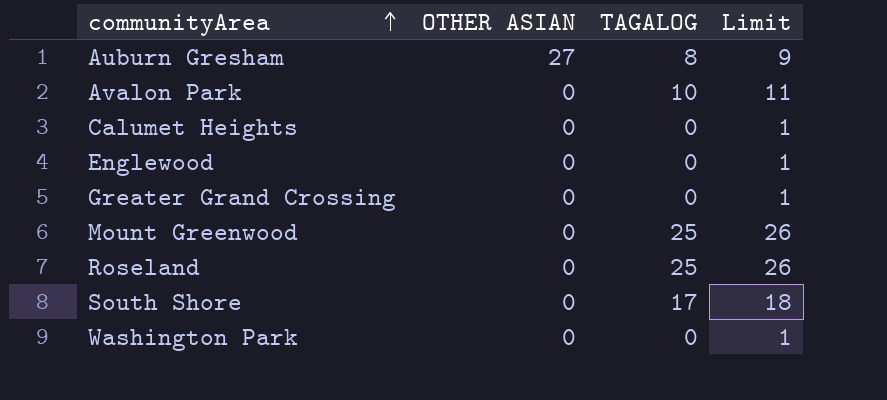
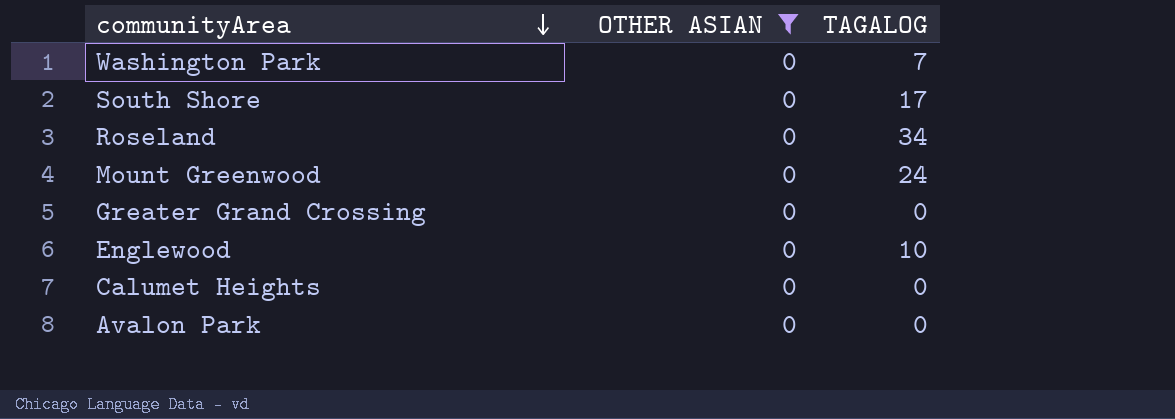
filter: none -> OTHER ASIAN = 0
row order: communityArea ascending -> communityArea descending
column Limit | formula: [TAGALOG] + 1 -> none
Washington Park | TAGALOG: 0 -> 7
Roseland | TAGALOG: 25 -> 34
Mount Greenwood | TAGALOG: 25 -> 24
Englewood | TAGALOG: 0 -> 10
Avalon Park | TAGALOG: 10 -> 0

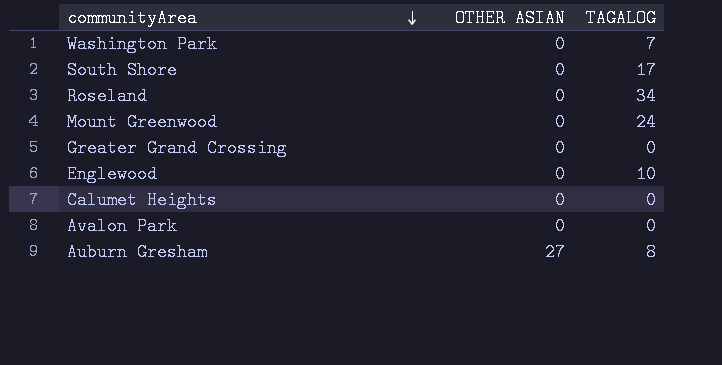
filter: OTHER ASIAN = 0 -> none

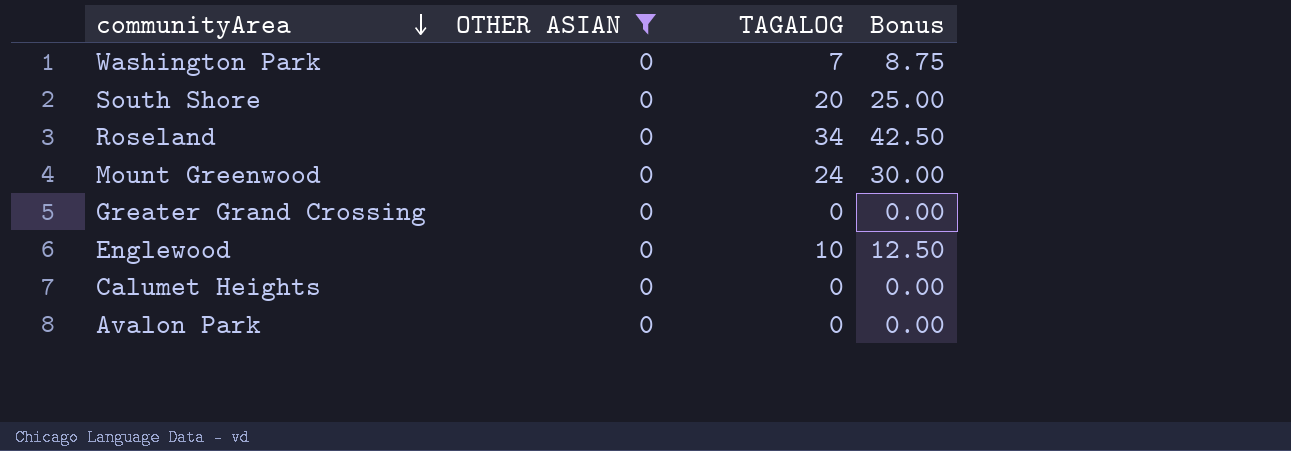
filter: none -> OTHER ASIAN = 0
column Bonus | formula: none -> [TAGALOG] * 1.25
South Shore | TAGALOG: 17 -> 20

